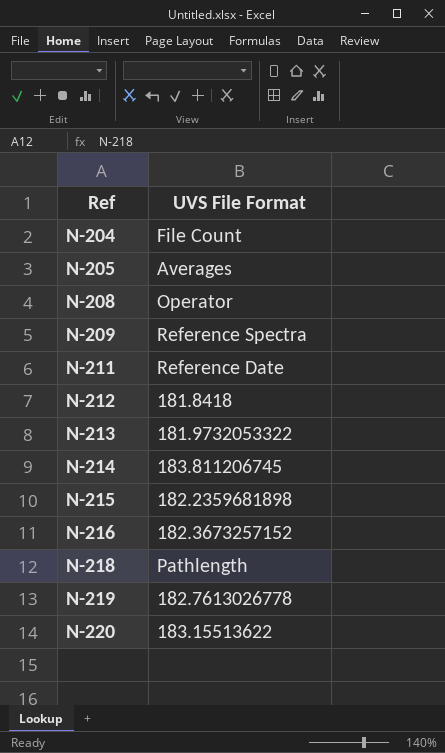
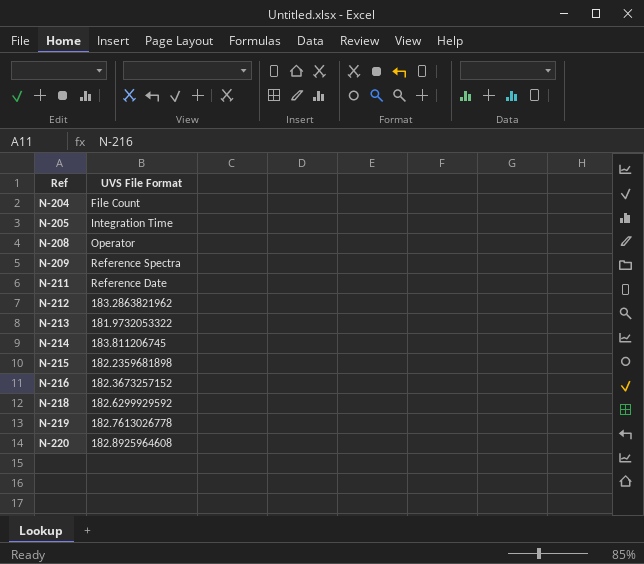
N-205 | UVS File Format: Averages -> Integration Time
N-212 | UVS File Format: 181.8418 -> 183.2863821962
N-218 | UVS File Format: Pathlength -> 182.6299929592
N-220 | UVS File Format: 183.15513622 -> 182.8925964608

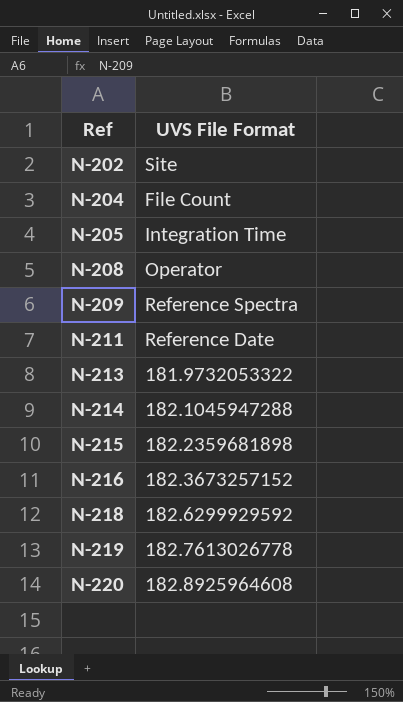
row N-212: 183.2863821962 -> none
row N-202: none -> Site
N-214 | UVS File Format: 183.811206745 -> 182.1045947288

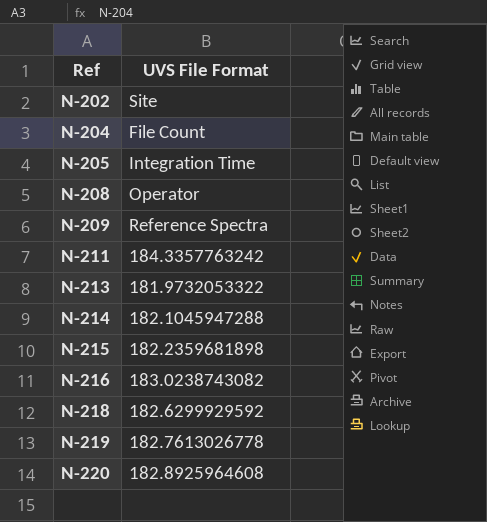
N-211 | UVS File Format: Reference Date -> 184.3357763242
N-216 | UVS File Format: 182.3673257152 -> 183.0238743082

